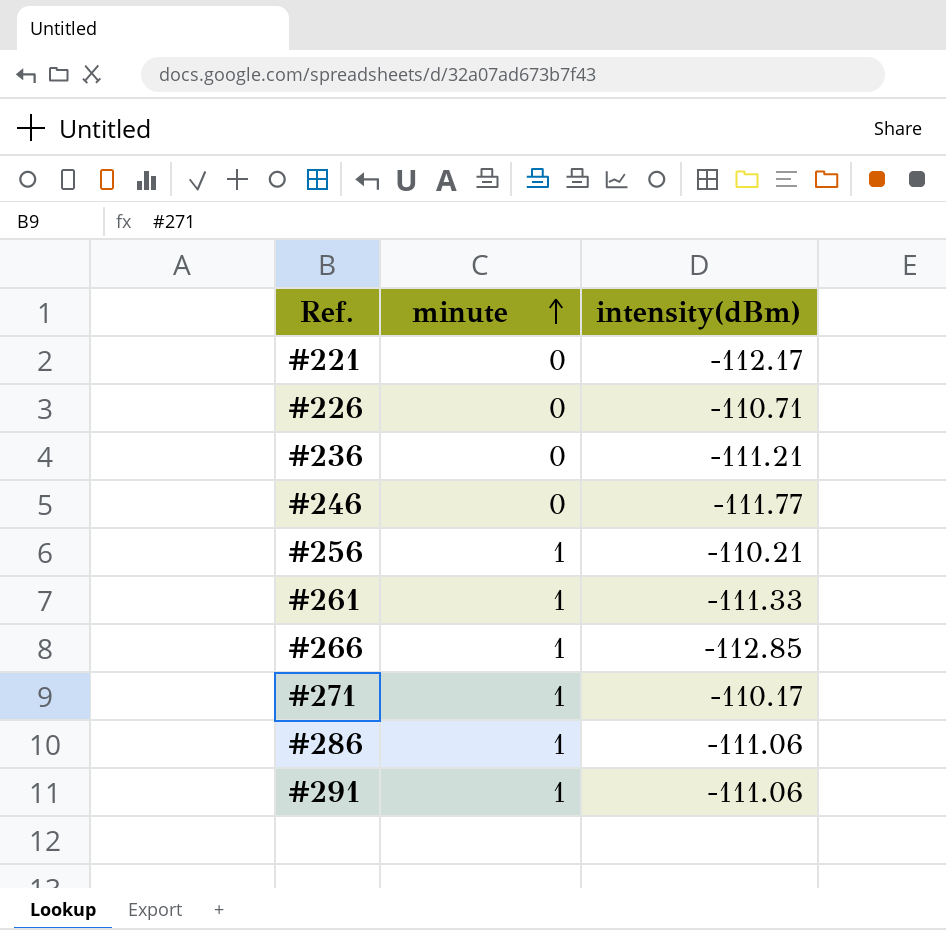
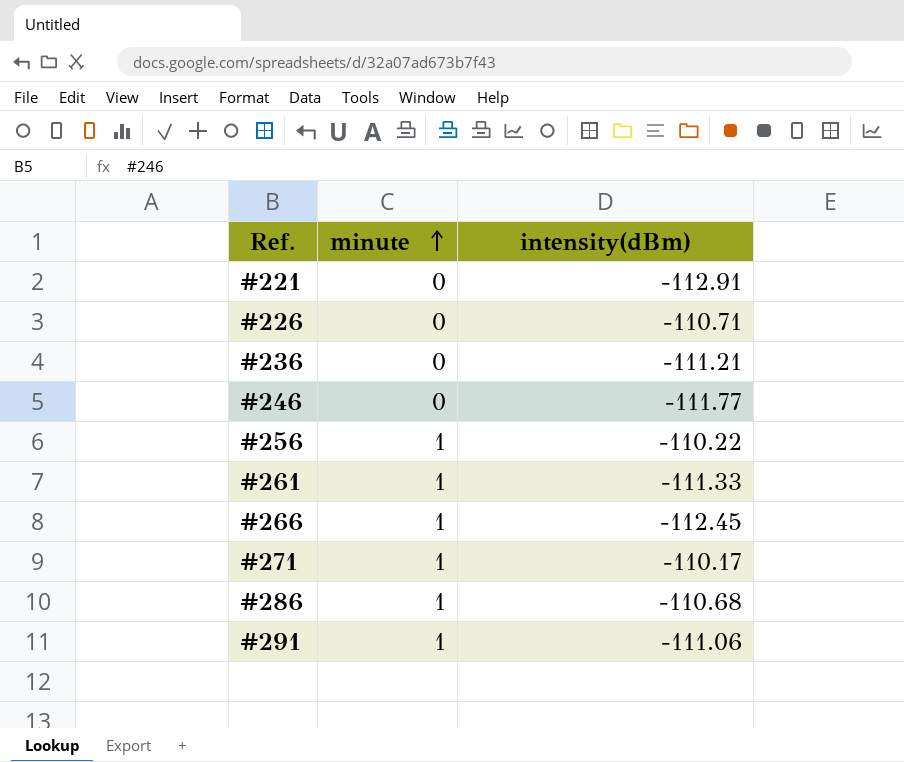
#221 | intensity(dBm): -112.17 -> -112.91
#256 | intensity(dBm): -110.21 -> -110.22
#266 | intensity(dBm): -112.85 -> -112.45
#286 | intensity(dBm): -111.06 -> -110.68

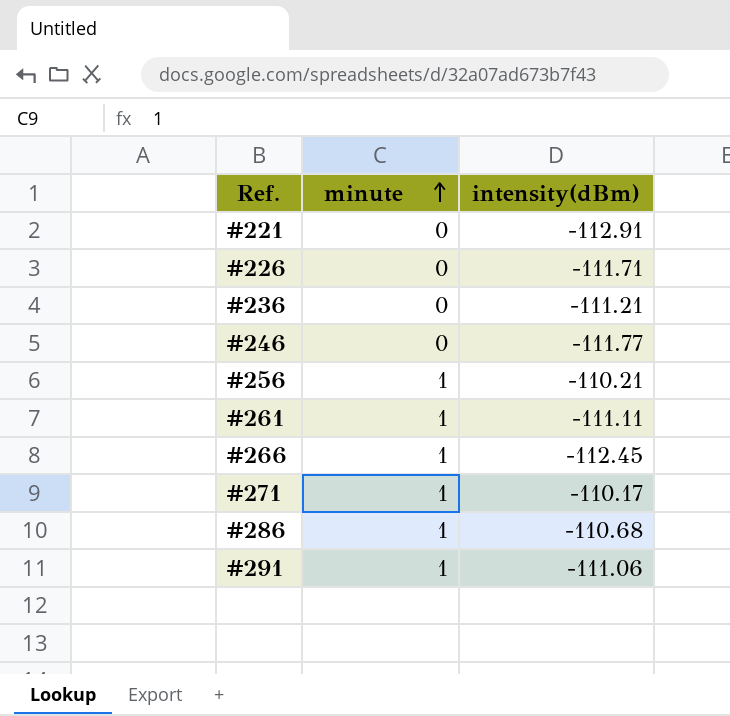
#226 | intensity(dBm): -110.71 -> -111.71
#256 | intensity(dBm): -110.22 -> -110.21
#261 | intensity(dBm): -111.33 -> -111.11

